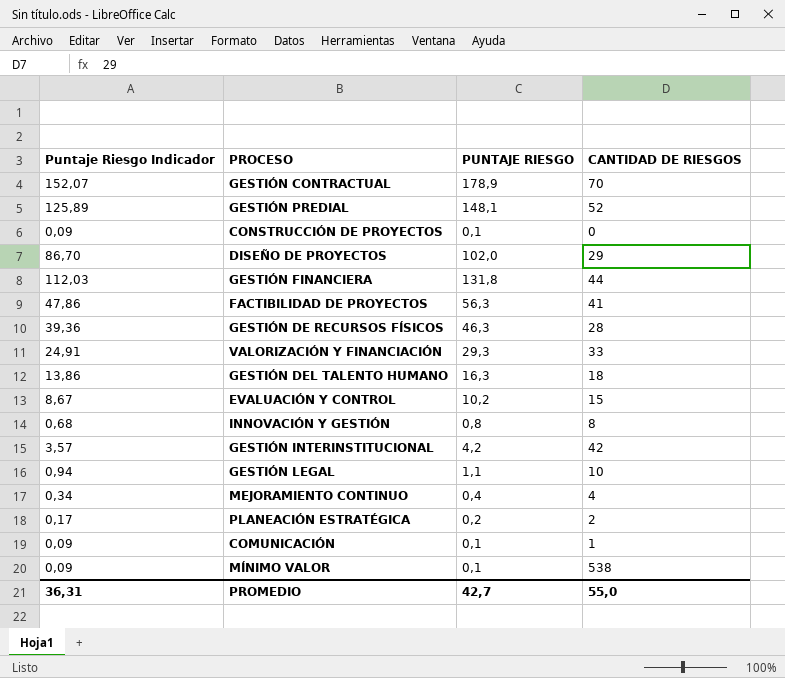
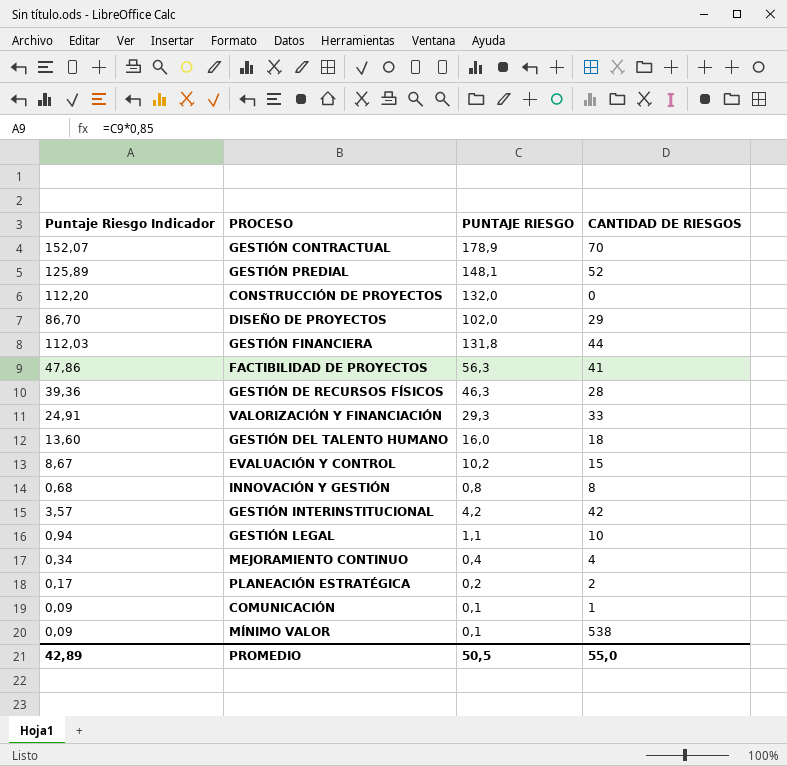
CONSTRUCCIÓN DE PROYECTOS | Puntaje Riesgo Indicador: 0,09 -> 112,20
CONSTRUCCIÓN DE PROYECTOS | PUNTAJE RIESGO: 0,1 -> 132,0
GESTIÓN DEL TALENTO HUMANO | Puntaje Riesgo Indicador: 13,86 -> 13,60
GESTIÓN DEL TALENTO HUMANO | PUNTAJE RIESGO: 16,3 -> 16,0
PROMEDIO | Puntaje Riesgo Indicador: 36,31 -> 42,89
PROMEDIO | PUNTAJE RIESGO: 42,7 -> 50,5

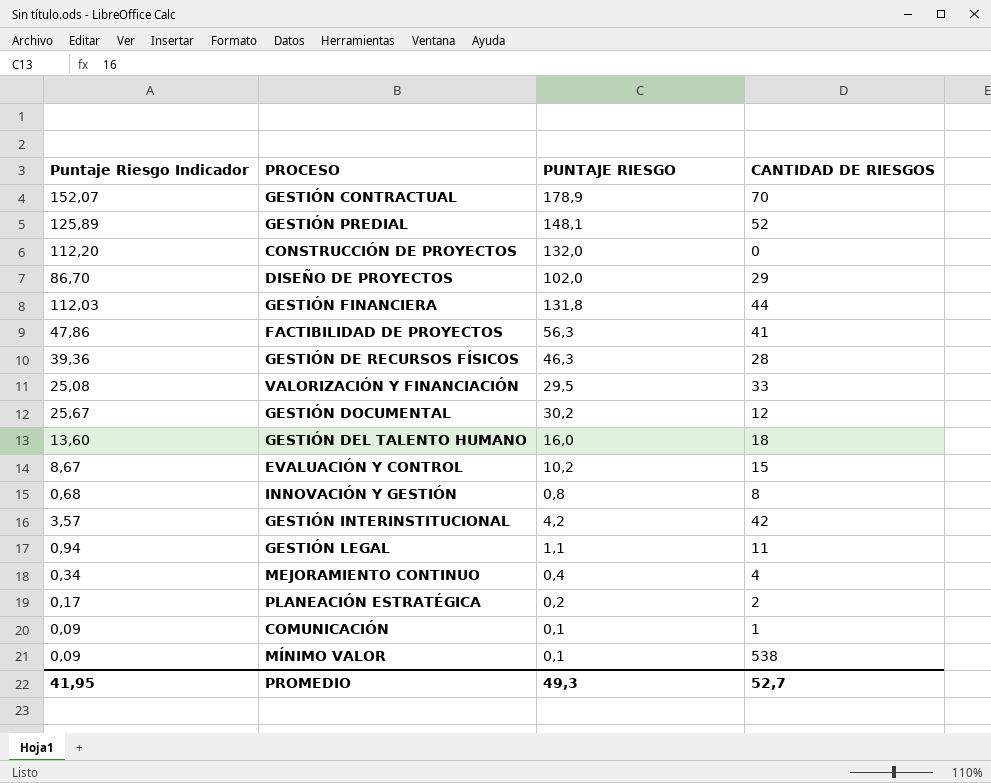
VALORIZACIÓN Y FINANCIACIÓN | Puntaje Riesgo Indicador: 24,91 -> 25,08
VALORIZACIÓN Y FINANCIACIÓN | PUNTAJE RIESGO: 29,3 -> 29,5
row GESTIÓN DOCUMENTAL: none -> 25,67 | 30,2 | 12
GESTIÓN LEGAL | CANTIDAD DE RIESGOS: 10 -> 11
PROMEDIO | Puntaje Riesgo Indicador: 42,89 -> 41,95
PROMEDIO | PUNTAJE RIESGO: 50,5 -> 49,3
PROMEDIO | CANTIDAD DE RIESGOS: 55,0 -> 52,7

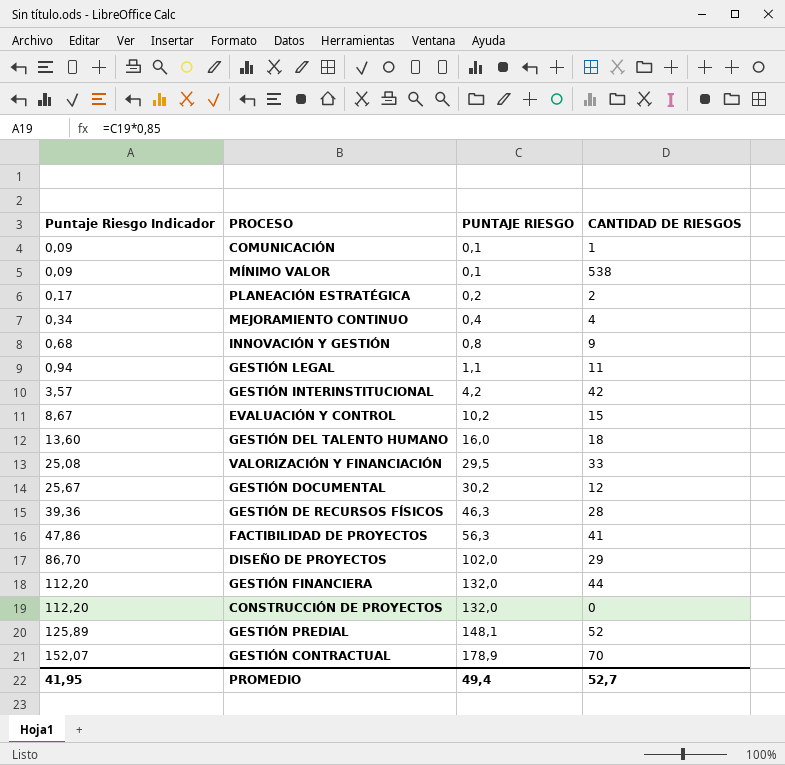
row order: none -> Puntaje Riesgo Indicador ascending
INNOVACIÓN Y GESTIÓN | CANTIDAD DE RIESGOS: 8 -> 9
GESTIÓN FINANCIERA | Puntaje Riesgo Indicador: 112,03 -> 112,20
GESTIÓN FINANCIERA | PUNTAJE RIESGO: 131,8 -> 132,0
PROMEDIO | PUNTAJE RIESGO: 49,3 -> 49,4

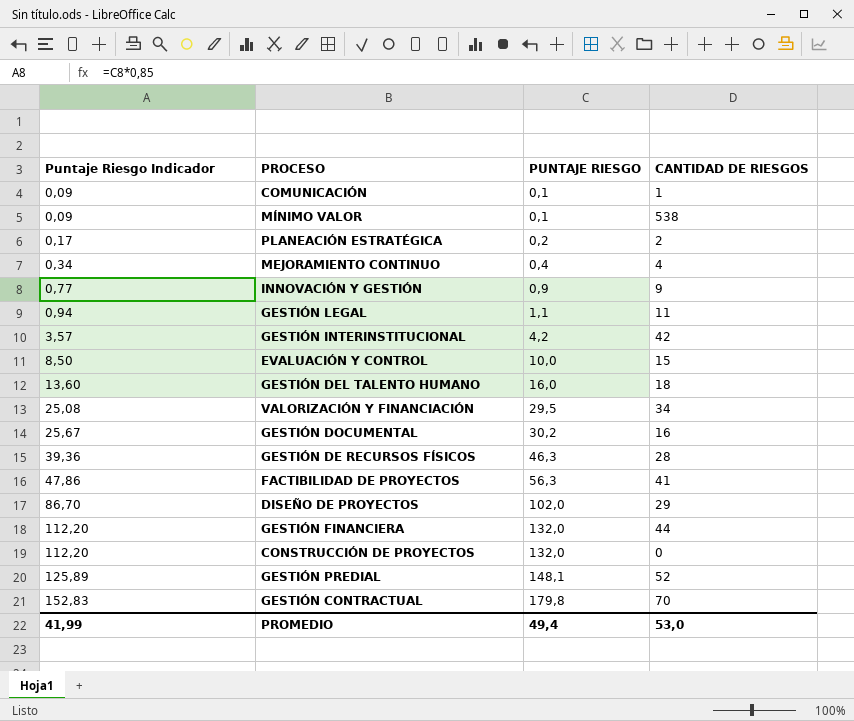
INNOVACIÓN Y GESTIÓN | Puntaje Riesgo Indicador: 0,68 -> 0,77
INNOVACIÓN Y GESTIÓN | PUNTAJE RIESGO: 0,8 -> 0,9
EVALUACIÓN Y CONTROL | Puntaje Riesgo Indicador: 8,67 -> 8,50
EVALUACIÓN Y CONTROL | PUNTAJE RIESGO: 10,2 -> 10,0
VALORIZACIÓN Y FINANCIACIÓN | CANTIDAD DE RIESGOS: 33 -> 34
GESTIÓN DOCUMENTAL | CANTIDAD DE RIESGOS: 12 -> 16
GESTIÓN CONTRACTUAL | Puntaje Riesgo Indicador: 152,07 -> 152,83
GESTIÓN CONTRACTUAL | PUNTAJE RIESGO: 178,9 -> 179,8
PROMEDIO | Puntaje Riesgo Indicador: 41,95 -> 41,99
PROMEDIO | CANTIDAD DE RIESGOS: 52,7 -> 53,0

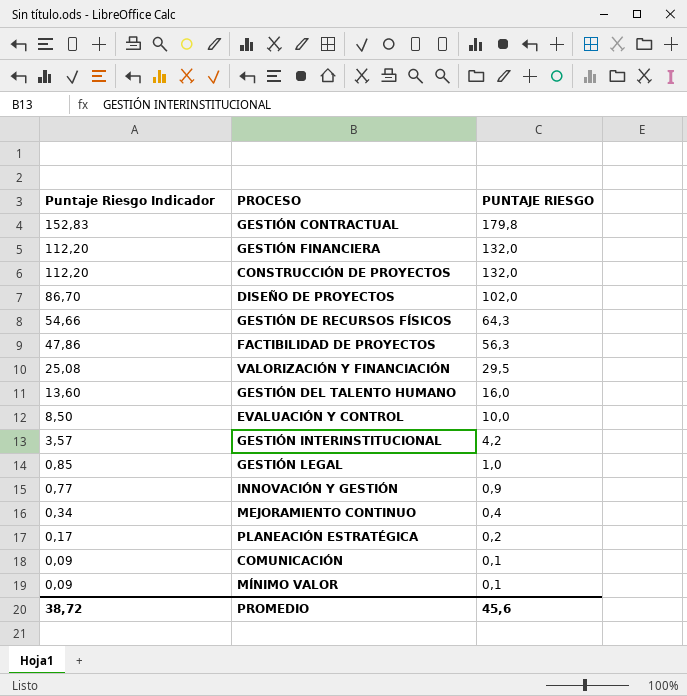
row order: Puntaje Riesgo Indicador ascending -> Puntaje Riesgo Indicador descending
column CANTIDAD DE RIESGOS | position: 4 -> none
row GESTIÓN DOCUMENTAL: 25,67 | 30,2 | 16 -> none
row GESTIÓN PREDIAL: 125,89 | 148,1 | 52 -> none
GESTIÓN DE RECURSOS FÍSICOS | Puntaje Riesgo Indicador: 39,36 -> 54,66
GESTIÓN DE RECURSOS FÍSICOS | PUNTAJE RIESGO: 46,3 -> 64,3
GESTIÓN LEGAL | Puntaje Riesgo Indicador: 0,94 -> 0,85
GESTIÓN LEGAL | PUNTAJE RIESGO: 1,1 -> 1,0
PROMEDIO | Puntaje Riesgo Indicador: 41,99 -> 38,72
PROMEDIO | PUNTAJE RIESGO: 49,4 -> 45,6

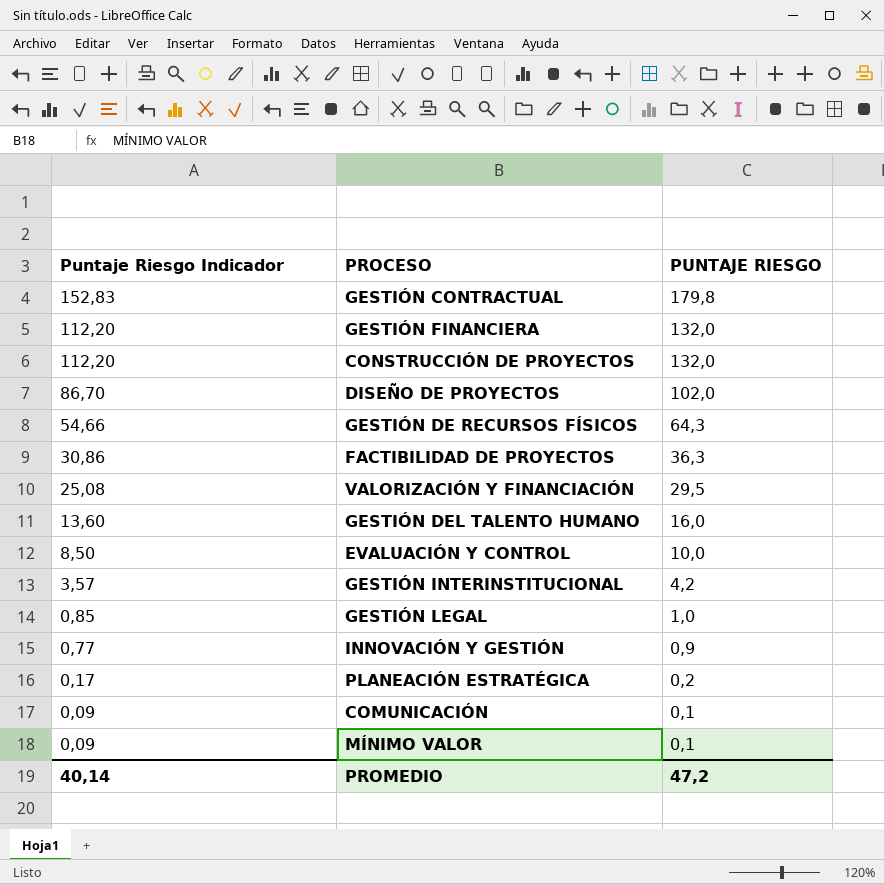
row MEJORAMIENTO CONTINUO: 0,34 | 0,4 -> none
FACTIBILIDAD DE PROYECTOS | Puntaje Riesgo Indicador: 47,86 -> 30,86
FACTIBILIDAD DE PROYECTOS | PUNTAJE RIESGO: 56,3 -> 36,3
PROMEDIO | Puntaje Riesgo Indicador: 38,72 -> 40,14
PROMEDIO | PUNTAJE RIESGO: 45,6 -> 47,2

